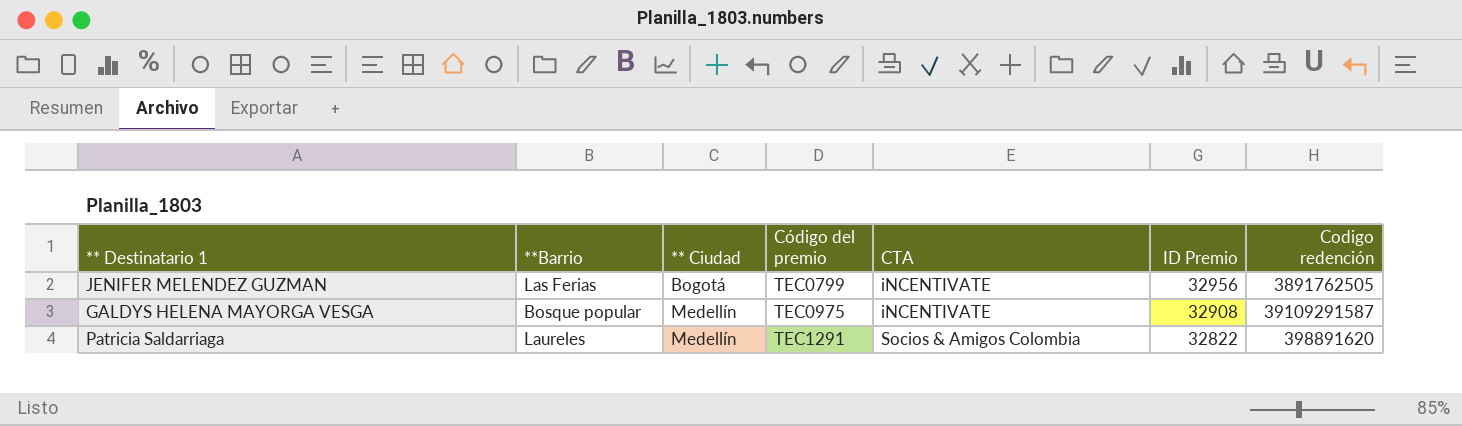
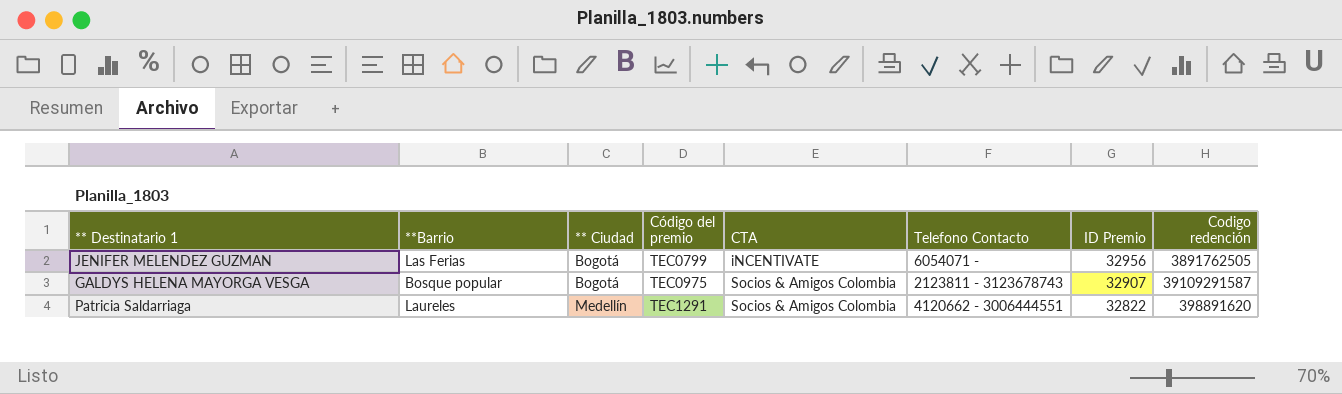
column Telefono Contacto | position: none -> 6
GALDYS HELENA MAYORGA VESGA | ** Ciudad: Medellín -> Bogotá
GALDYS HELENA MAYORGA VESGA | CTA: iNCENTIVATE -> Socios & Amigos Colombia
GALDYS HELENA MAYORGA VESGA | ID Premio: 32908 -> 32907

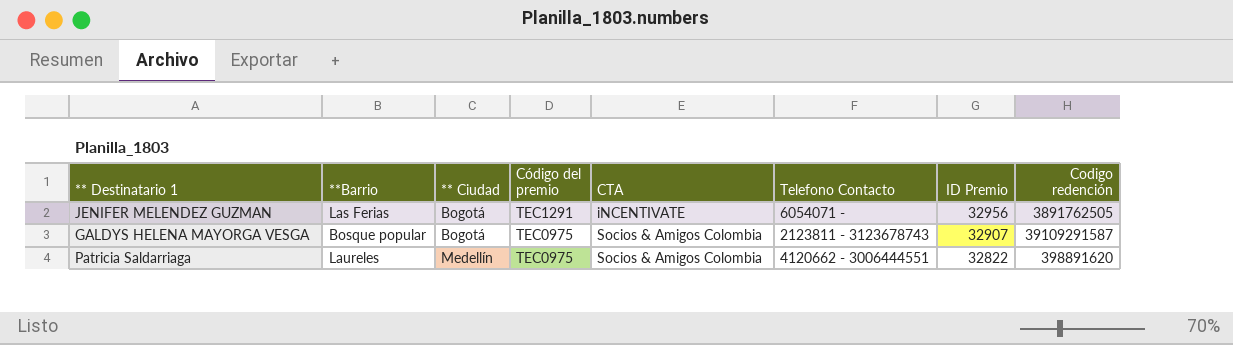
JENIFER MELENDEZ GUZMAN | Código del premio: TEC0799 -> TEC1291
Patricia Saldarriaga | Código del premio: TEC1291 -> TEC0975

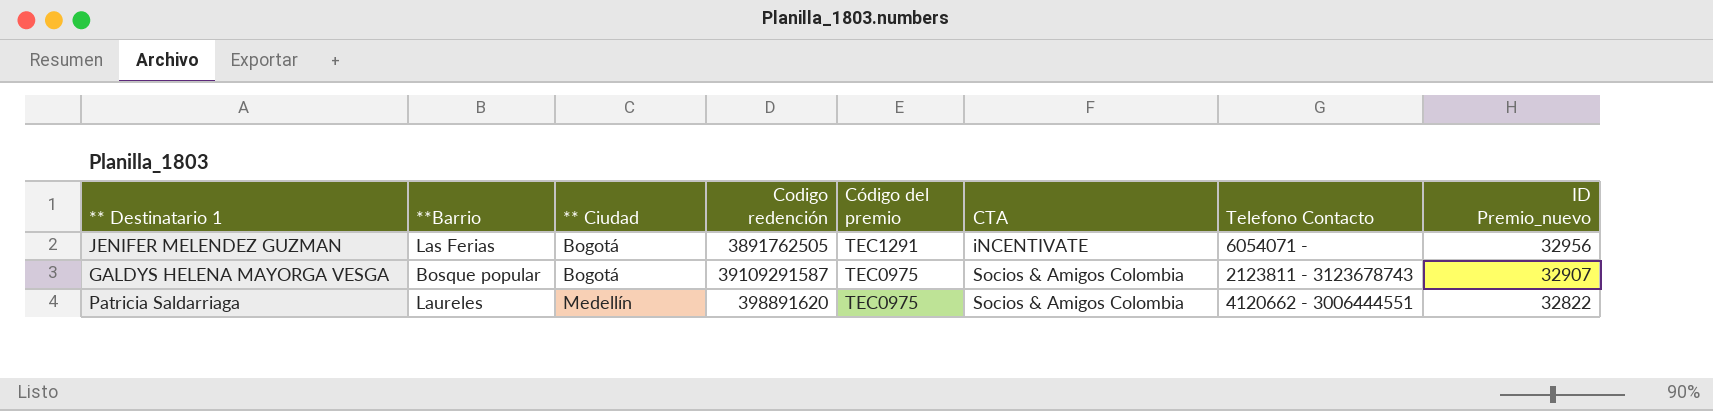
column Codigo redención | position: 8 -> 4
column name: ID Premio -> ID Premio_nuevo

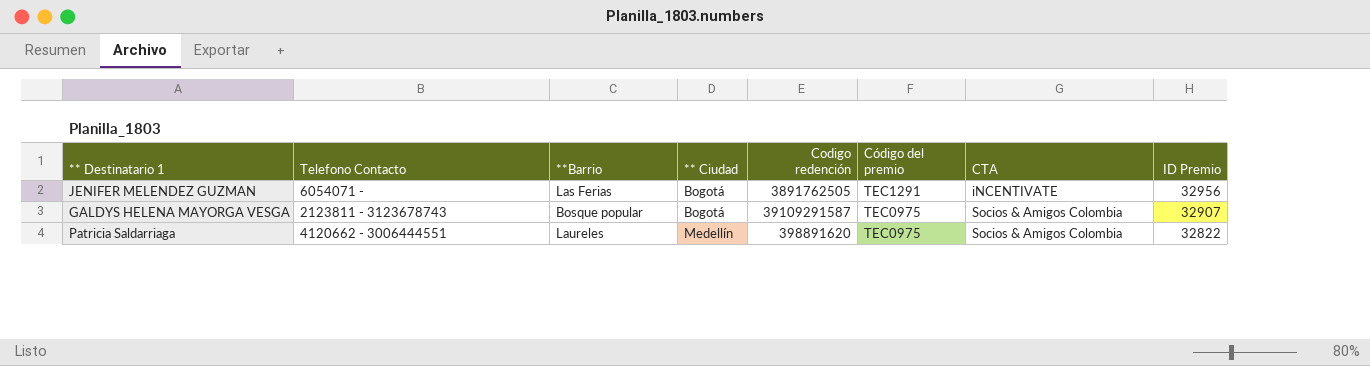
column Telefono Contacto | position: 7 -> 2
column name: ID Premio_nuevo -> ID Premio

